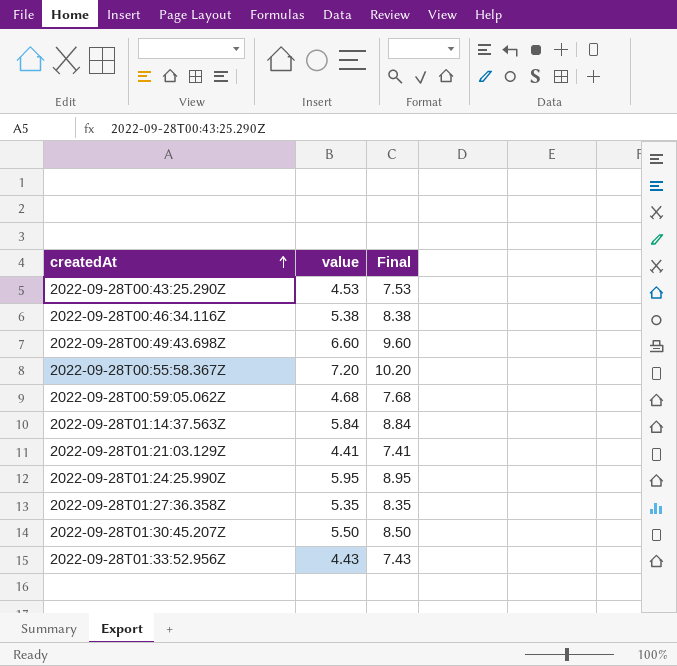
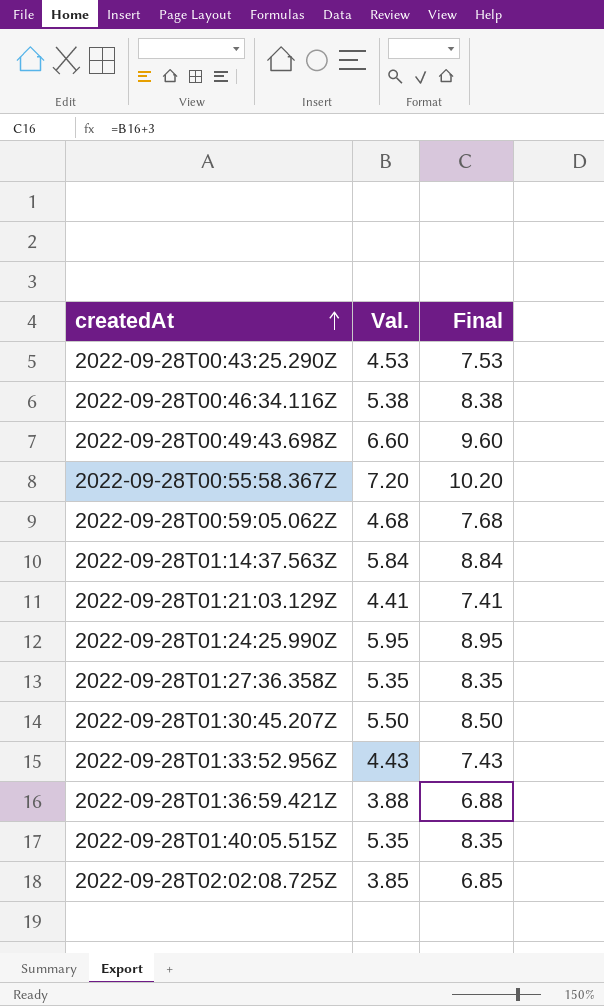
column name: value -> Val.
row 2022-09-28T01:36:59.421Z: none -> 3.88 | 6.88
row 2022-09-28T01:40:05.515Z: none -> 5.35 | 8.35
row 2022-09-28T02:02:08.725Z: none -> 3.85 | 6.85

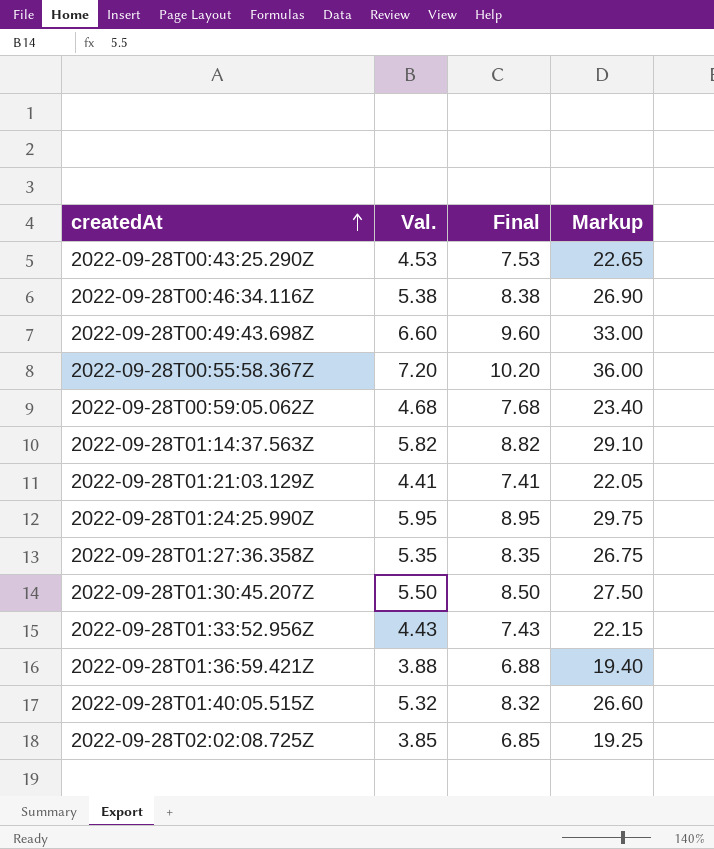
column Markup | formula: none -> [Val.] * 5
2022-09-28T01:14:37.563Z | Val.: 5.84 -> 5.82
2022-09-28T01:14:37.563Z | Final: 8.84 -> 8.82
2022-09-28T01:40:05.515Z | Val.: 5.35 -> 5.32
2022-09-28T01:40:05.515Z | Final: 8.35 -> 8.32

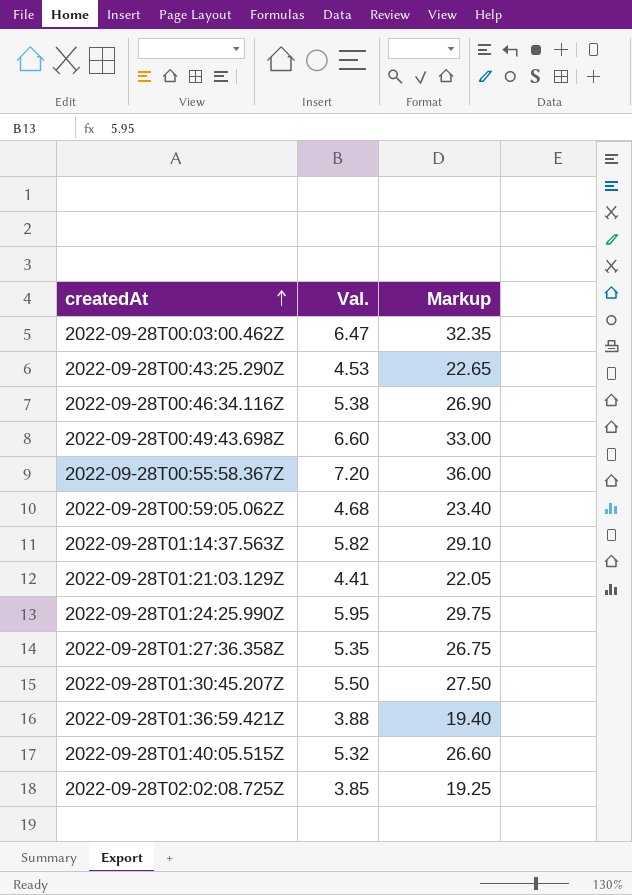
column Final | formula: [Val.] + 3 -> none
row 2022-09-28T01:33:52.956Z: 4.43 | 7.43 | 22.15 -> none
row 2022-09-28T00:03:00.462Z: none -> 6.47 | 32.35

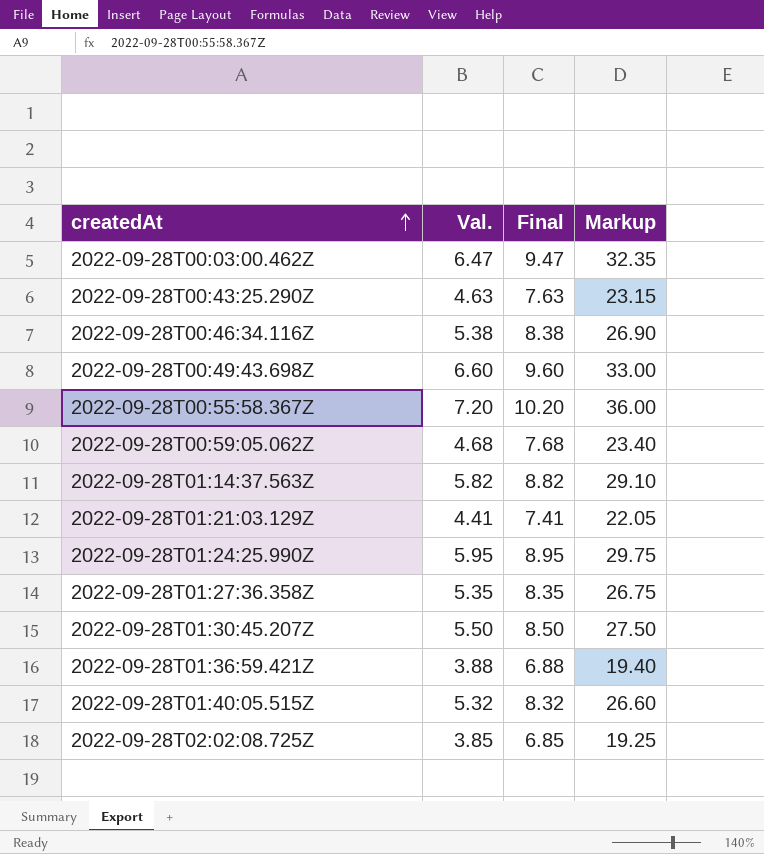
column Final | formula: none -> [Val.] + 3
2022-09-28T00:43:25.290Z | Val.: 4.53 -> 4.63
2022-09-28T00:43:25.290Z | Markup: 22.65 -> 23.15

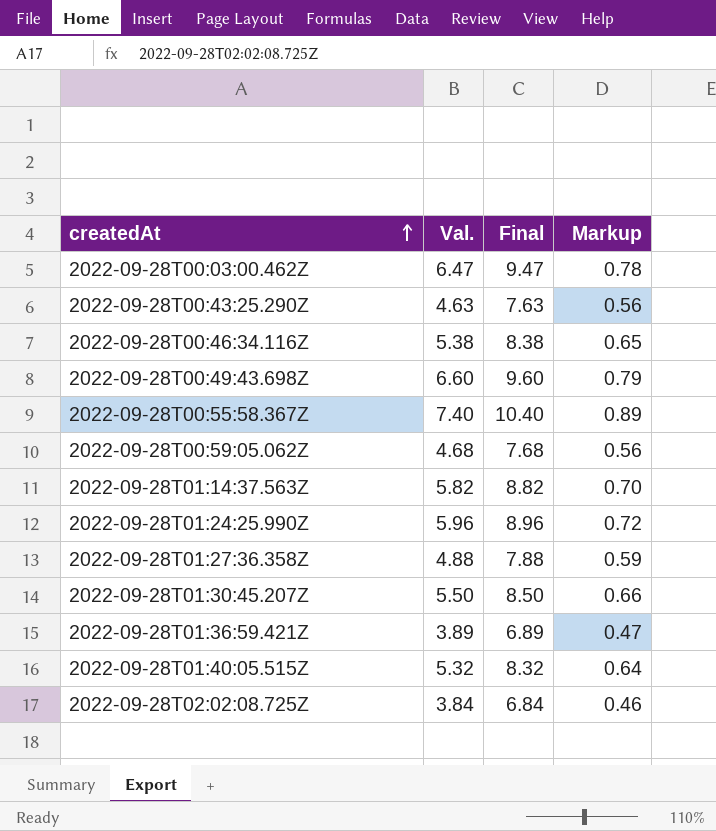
column Markup | formula: [Val.] * 5 -> [Val.] * 0.12
row 2022-09-28T01:21:03.129Z: 4.41 | 7.41 | 22.05 -> none
2022-09-28T00:55:58.367Z | Val.: 7.20 -> 7.40
2022-09-28T00:55:58.367Z | Final: 10.20 -> 10.40
2022-09-28T01:24:25.990Z | Val.: 5.95 -> 5.96
2022-09-28T01:24:25.990Z | Final: 8.95 -> 8.96
2022-09-28T01:27:36.358Z | Val.: 5.35 -> 4.88
2022-09-28T01:27:36.358Z | Final: 8.35 -> 7.88
2022-09-28T01:36:59.421Z | Val.: 3.88 -> 3.89
2022-09-28T01:36:59.421Z | Final: 6.88 -> 6.89
2022-09-28T02:02:08.725Z | Val.: 3.85 -> 3.84
2022-09-28T02:02:08.725Z | Final: 6.85 -> 6.84

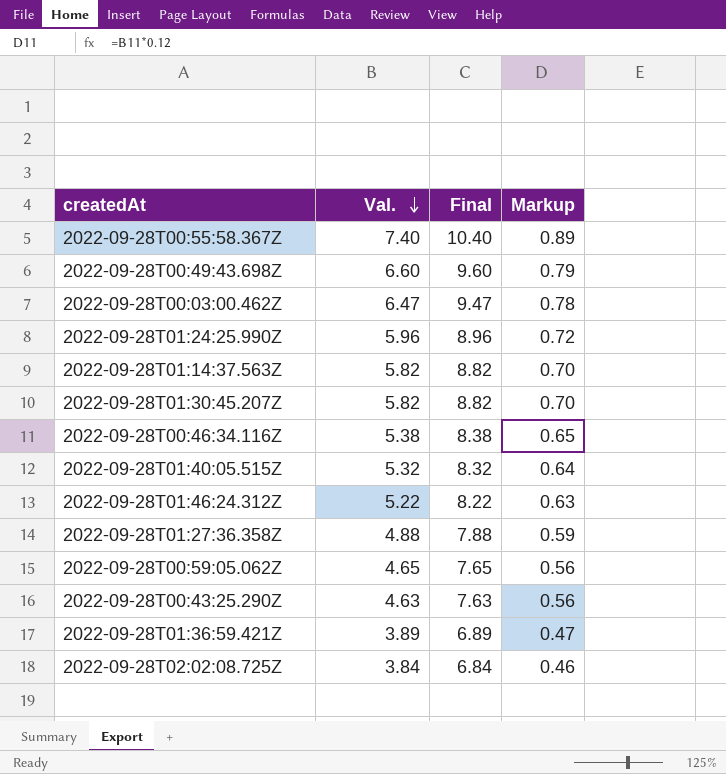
row order: createdAt ascending -> Val. descending
2022-09-28T01:30:45.207Z | Val.: 5.50 -> 5.82
2022-09-28T01:30:45.207Z | Final: 8.50 -> 8.82
2022-09-28T01:30:45.207Z | Markup: 0.66 -> 0.70
row 2022-09-28T01:46:24.312Z: none -> 5.22 | 8.22 | 0.63
2022-09-28T00:59:05.062Z | Val.: 4.68 -> 4.65
2022-09-28T00:59:05.062Z | Final: 7.68 -> 7.65

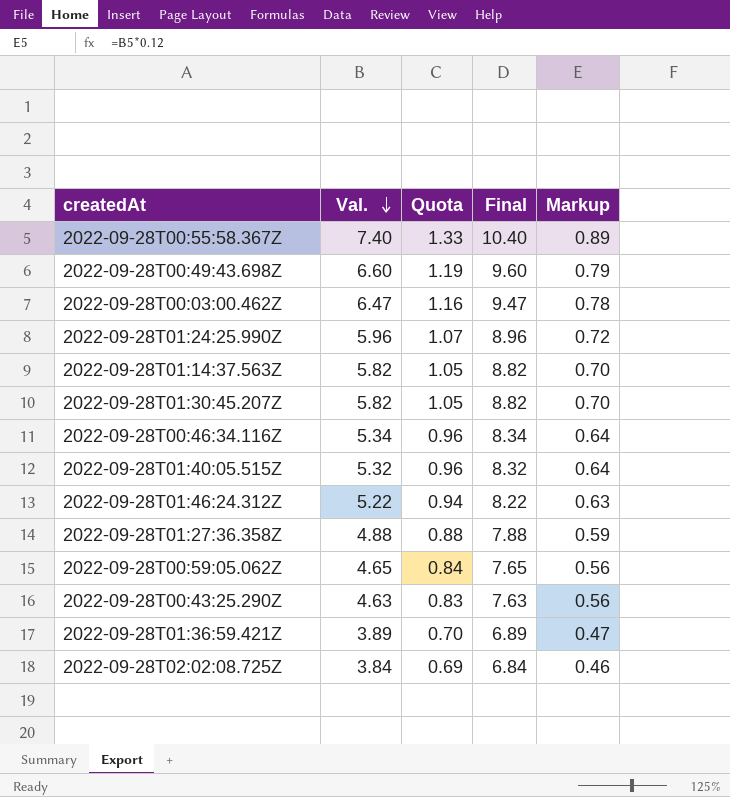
column Quota | formula: none -> [Val.] * 0.18
2022-09-28T00:46:34.116Z | Val.: 5.38 -> 5.34
2022-09-28T00:46:34.116Z | Final: 8.38 -> 8.34
2022-09-28T00:46:34.116Z | Markup: 0.65 -> 0.64

